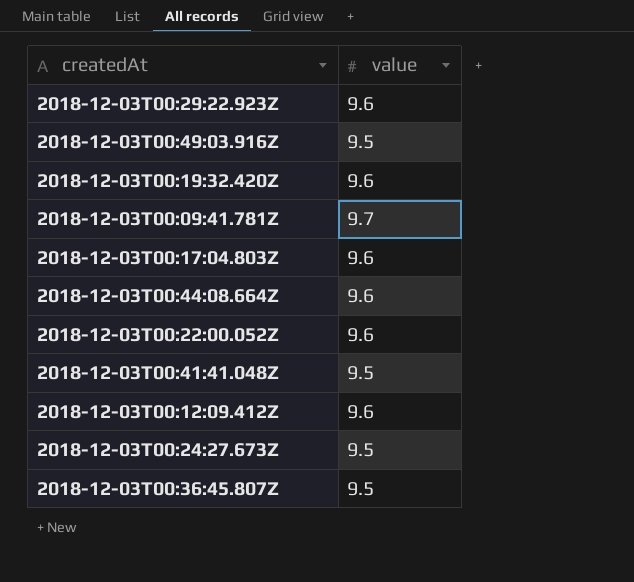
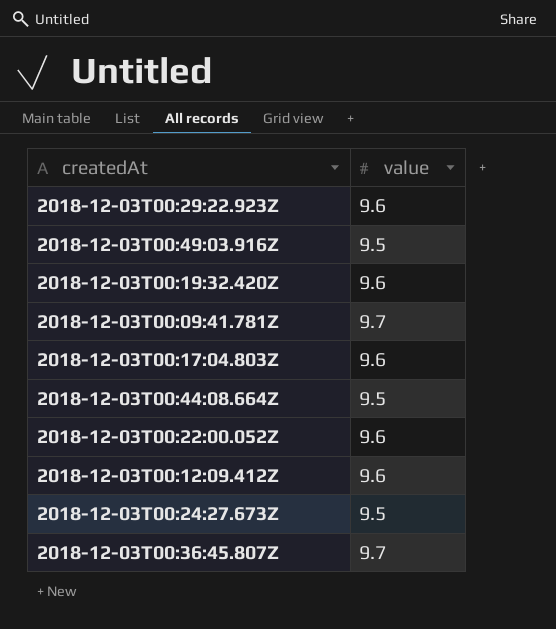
row 2018-12-03T00:41:41.048Z: 9.5 -> none
2018-12-03T00:44:08.664Z | value: 9.6 -> 9.5
2018-12-03T00:36:45.807Z | value: 9.5 -> 9.7

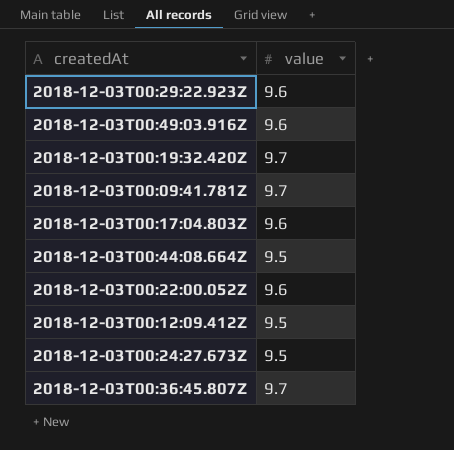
2018-12-03T00:49:03.916Z | value: 9.5 -> 9.6
2018-12-03T00:19:32.420Z | value: 9.6 -> 9.7
2018-12-03T00:12:09.412Z | value: 9.6 -> 9.5

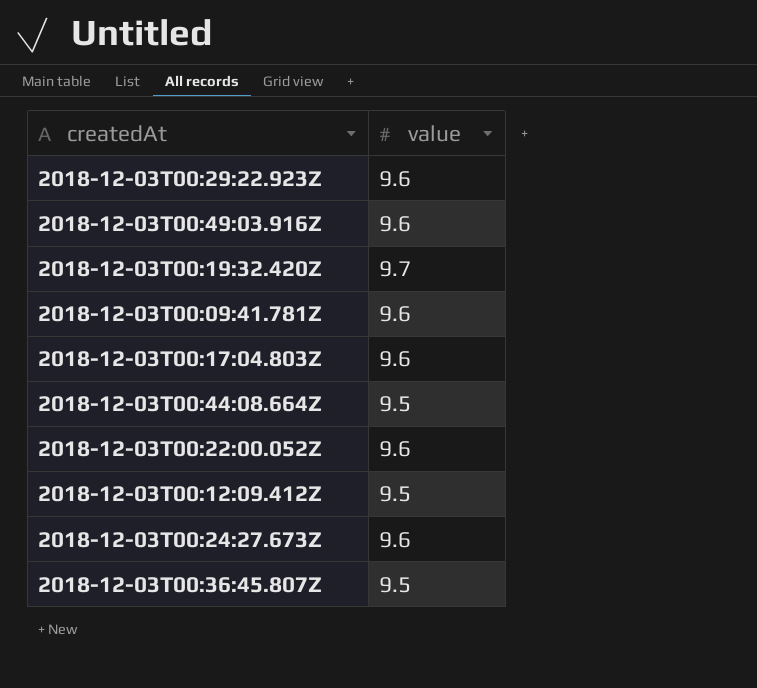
2018-12-03T00:09:41.781Z | value: 9.7 -> 9.6
2018-12-03T00:24:27.673Z | value: 9.5 -> 9.6
2018-12-03T00:36:45.807Z | value: 9.7 -> 9.5

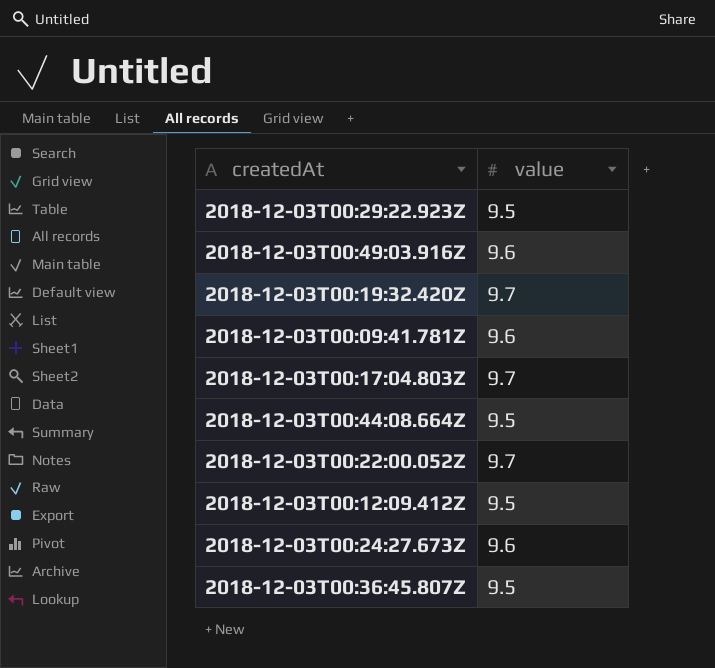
2018-12-03T00:29:22.923Z | value: 9.6 -> 9.5
2018-12-03T00:17:04.803Z | value: 9.6 -> 9.7
2018-12-03T00:22:00.052Z | value: 9.6 -> 9.7

